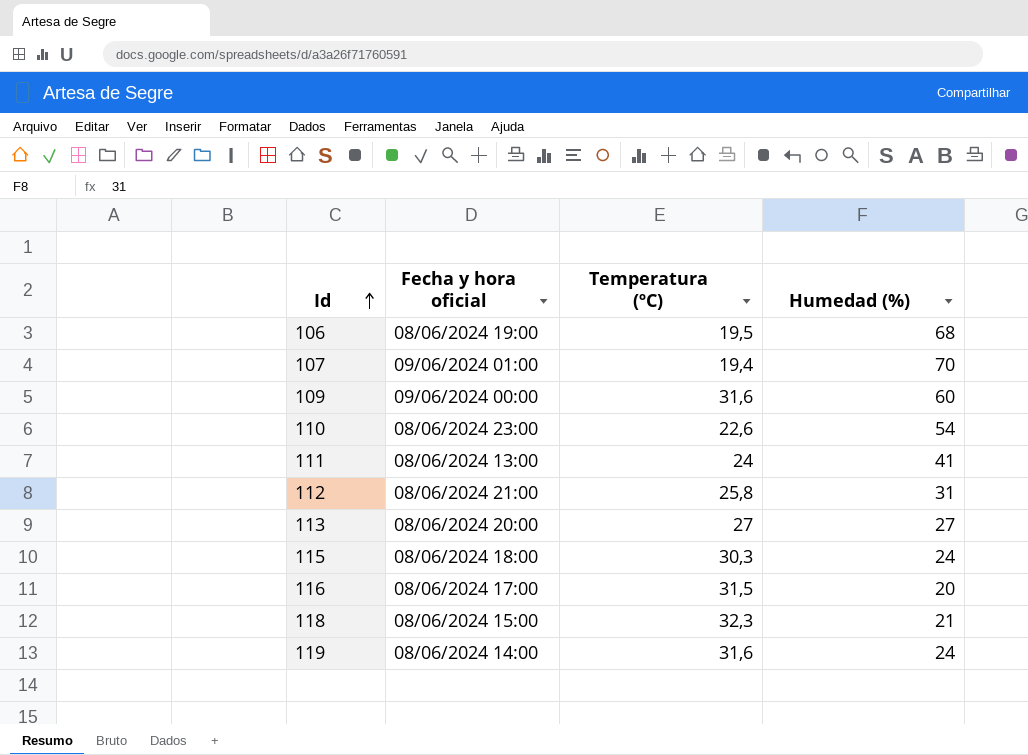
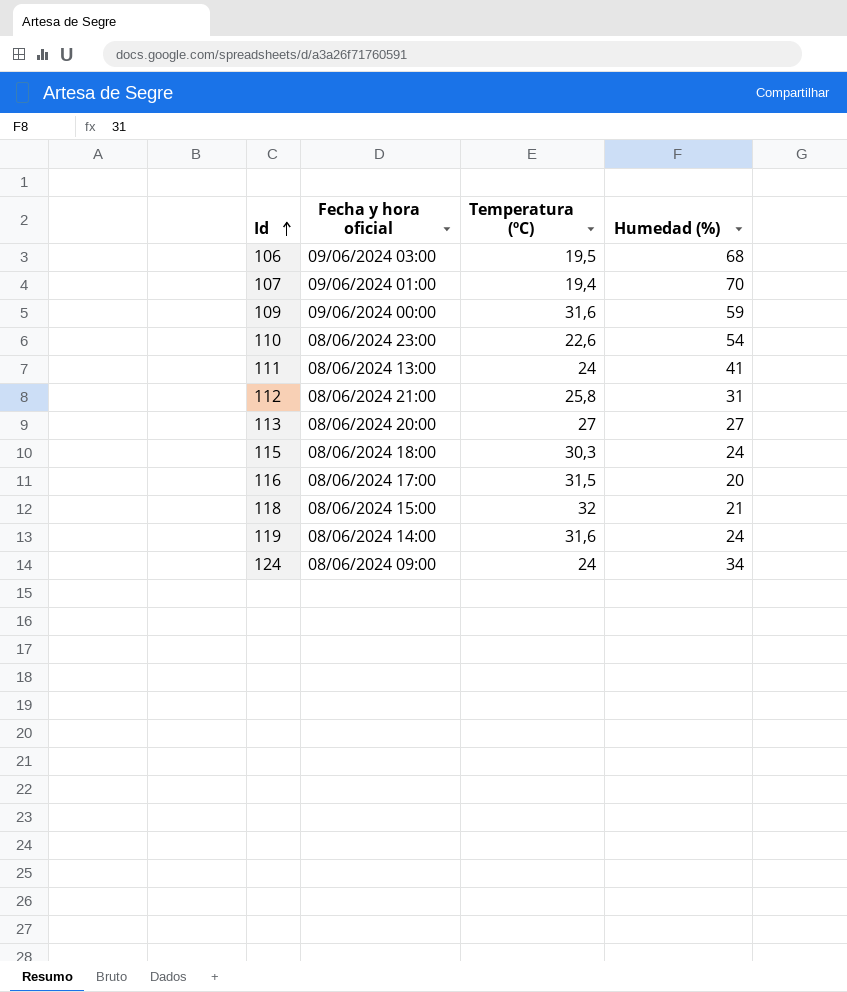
106 | Fecha y hora oficial: 08/06/2024 19:00 -> 09/06/2024 03:00
109 | Humedad (%): 60 -> 59
118 | Temperatura (ºC): 32,3 -> 32
row 124: none -> 08/06/2024 09:00 | 24 | 34

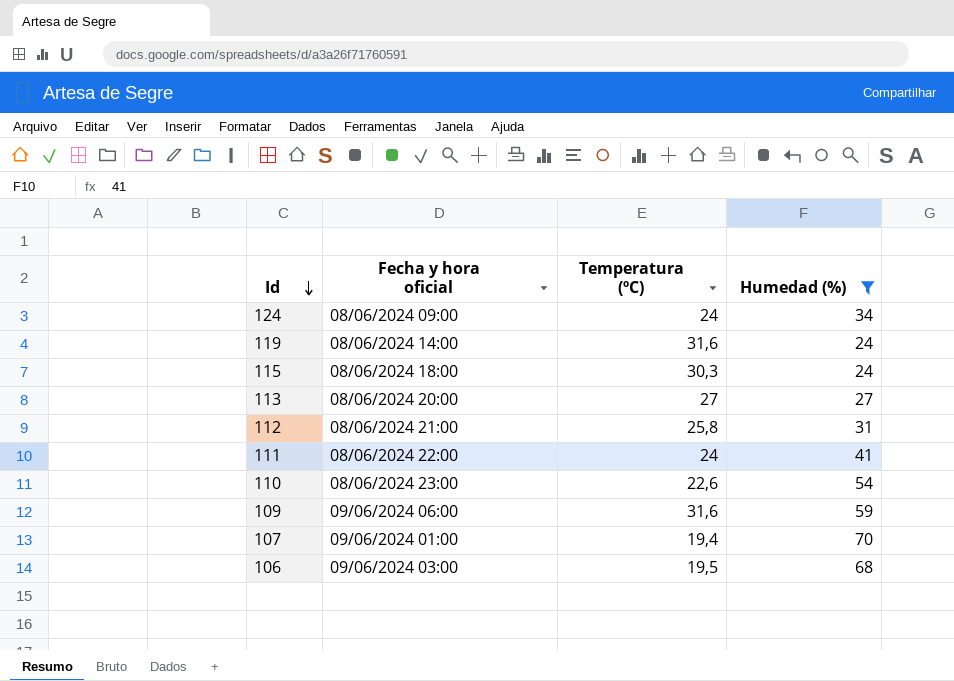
filter: none -> Humedad (%) >= 24
row order: Id ascending -> Id descending
111 | Fecha y hora oficial: 08/06/2024 13:00 -> 08/06/2024 22:00
109 | Fecha y hora oficial: 09/06/2024 00:00 -> 09/06/2024 06:00

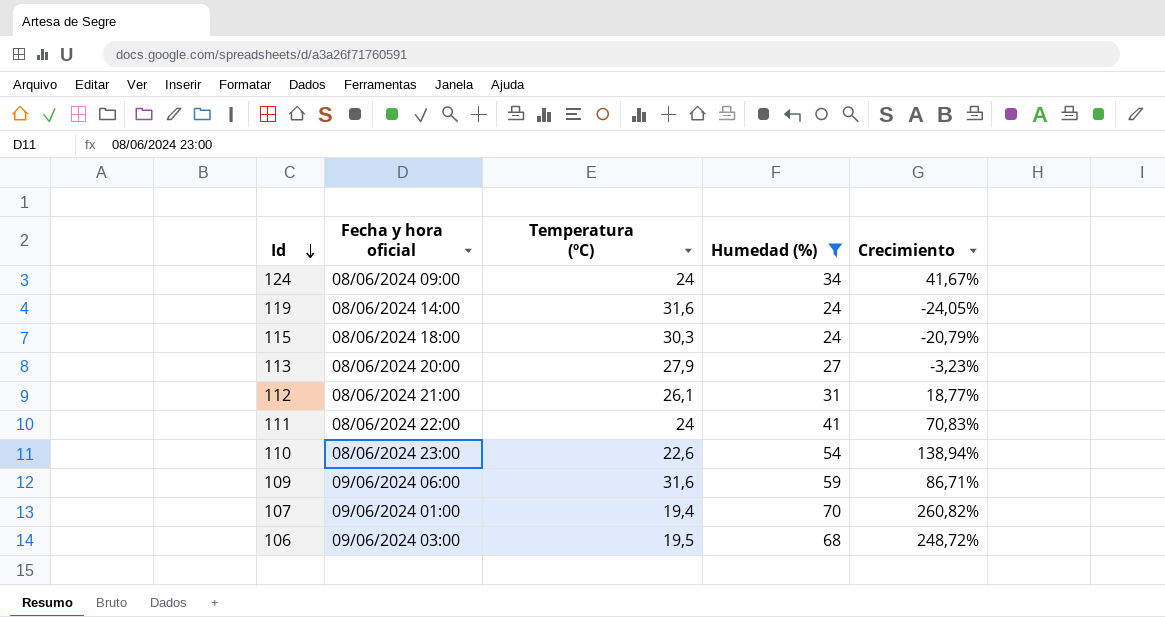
column Crecimiento | formula: none -> ([Humedad (%)] - [Temperatura (ºC)]) / [Temperatura (ºC)]
113 | Temperatura (ºC): 27 -> 27,9
112 | Temperatura (ºC): 25,8 -> 26,1

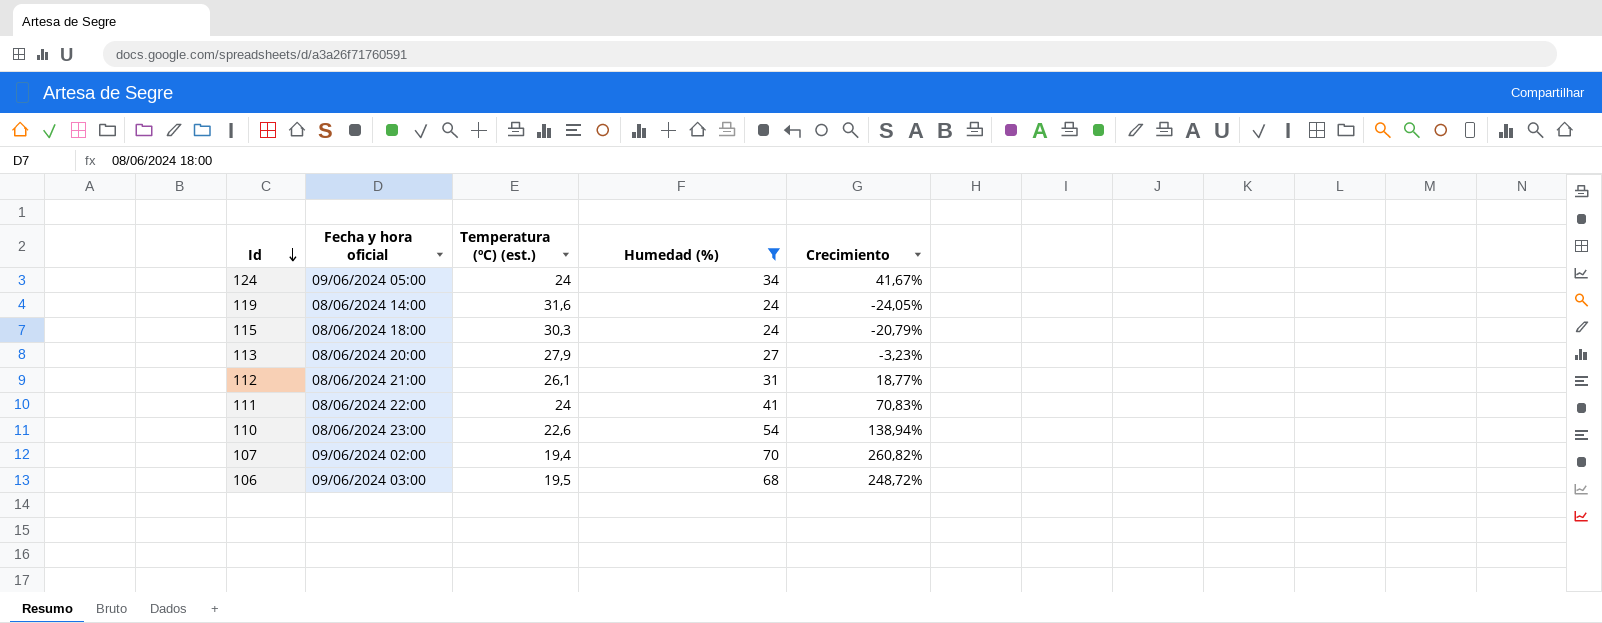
column name: Temperatura (ºC) -> Temperatura (ºC) (est.)
row 109: 09/06/2024 06:00 | 31,6 | 59 | 86,71% -> none
124 | Fecha y hora oficial: 08/06/2024 09:00 -> 09/06/2024 05:00
107 | Fecha y hora oficial: 09/06/2024 01:00 -> 09/06/2024 02:00

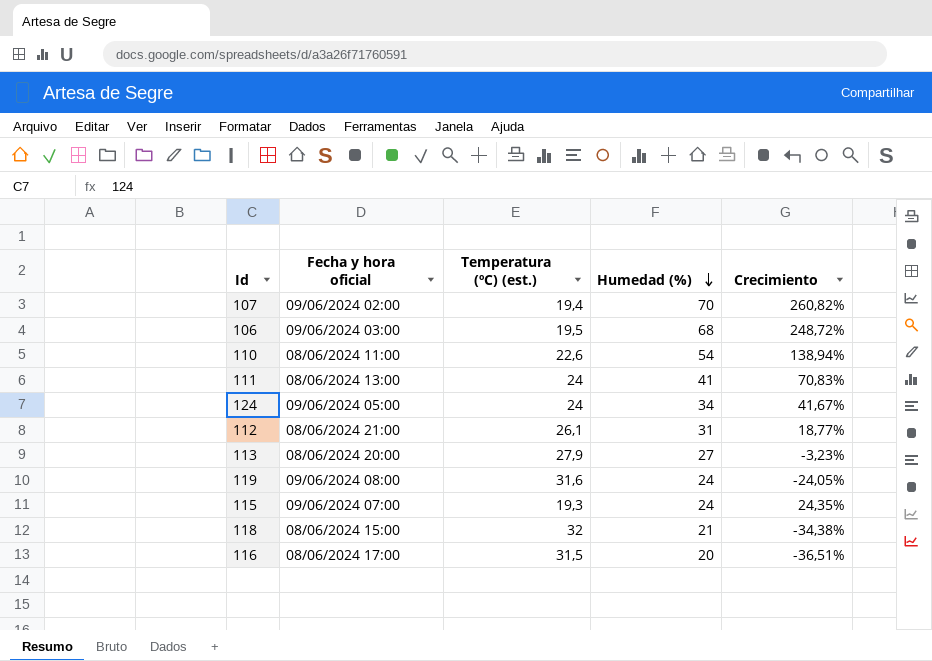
filter: Humedad (%) >= 24 -> none
row order: Id descending -> Humedad (%) descending
110 | Fecha y hora oficial: 08/06/2024 23:00 -> 08/06/2024 11:00
111 | Fecha y hora oficial: 08/06/2024 22:00 -> 08/06/2024 13:00
119 | Fecha y hora oficial: 08/06/2024 14:00 -> 09/06/2024 08:00
115 | Fecha y hora oficial: 08/06/2024 18:00 -> 09/06/2024 07:00
115 | Temperatura (ºC) (est.): 30,3 -> 19,3
115 | Crecimiento: -20,79% -> 24,35%

